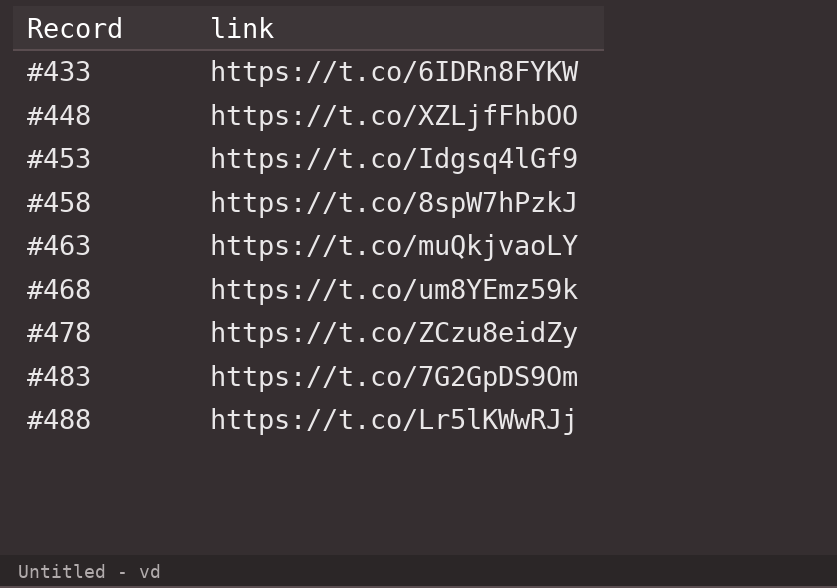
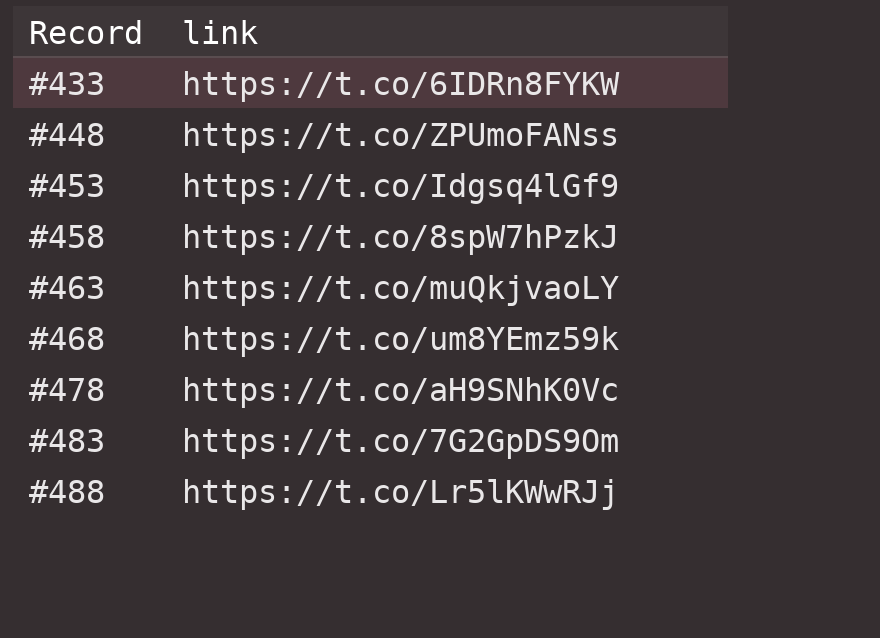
#448 | link: https://t.co/XZLjfFhbOO -> https://t.co/ZPUmoFANss
#478 | link: https://t.co/ZCzu8eidZy -> https://t.co/aH9SNhK0Vc

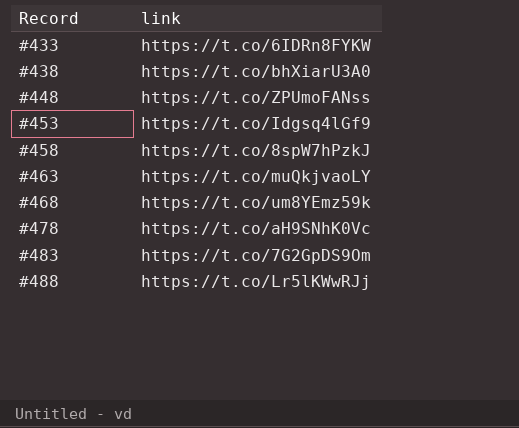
row #438: none -> https://t.co/bhXiarU3A0

